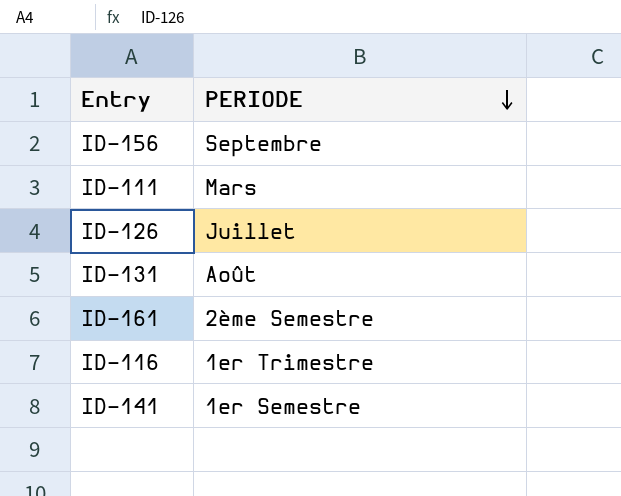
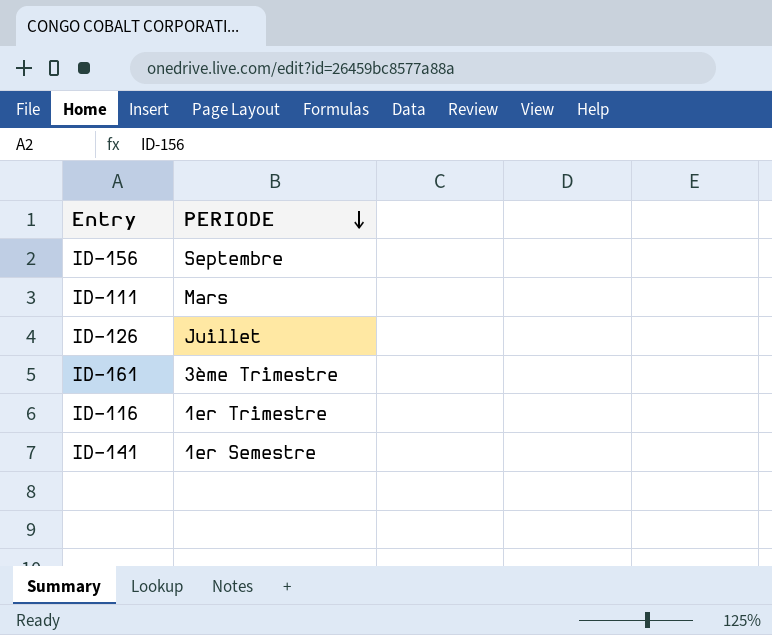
row ID-131: Août -> none
ID-161 | PERIODE: 2ème Semestre -> 3ème Trimestre

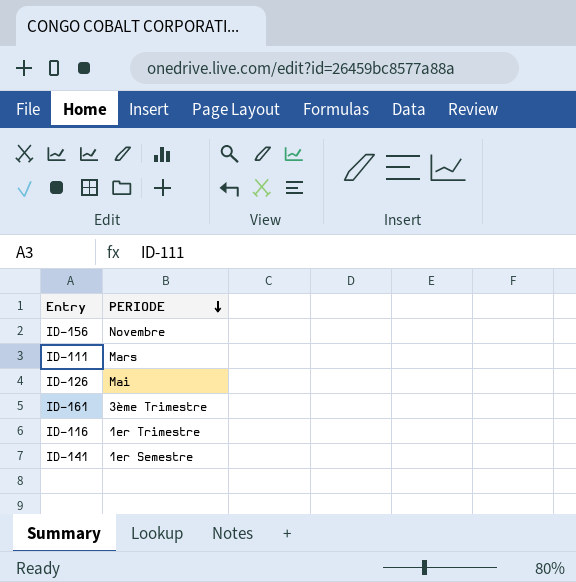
ID-156 | PERIODE: Septembre -> Novembre
ID-126 | PERIODE: Juillet -> Mai

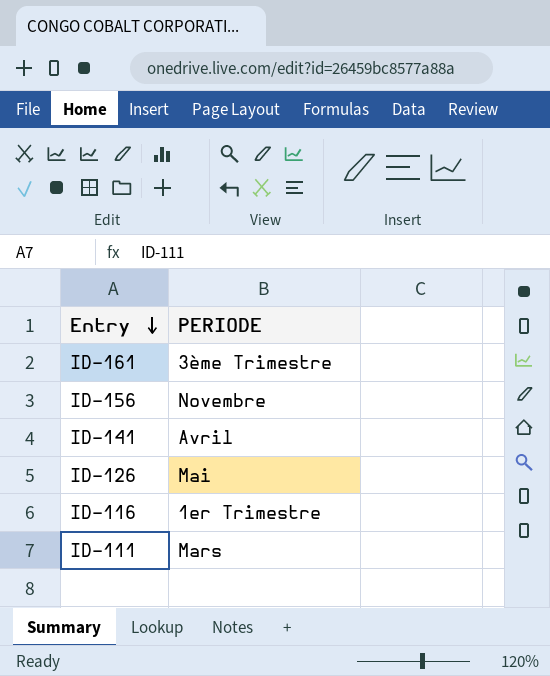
row order: PERIODE descending -> Entry descending
ID-141 | PERIODE: 1er Semestre -> Avril

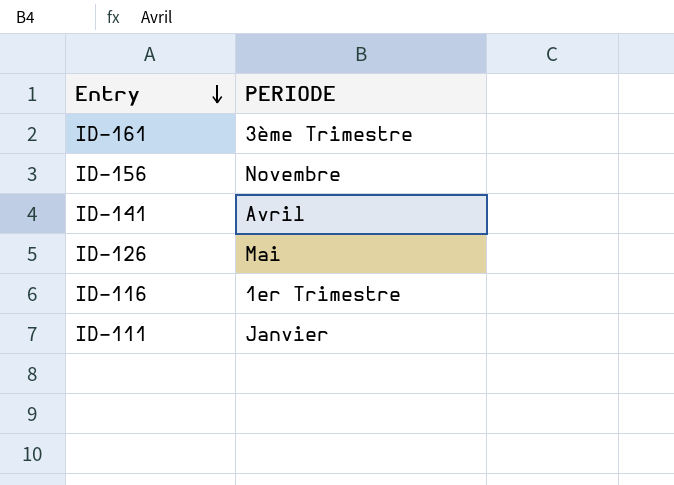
ID-111 | PERIODE: Mars -> Janvier

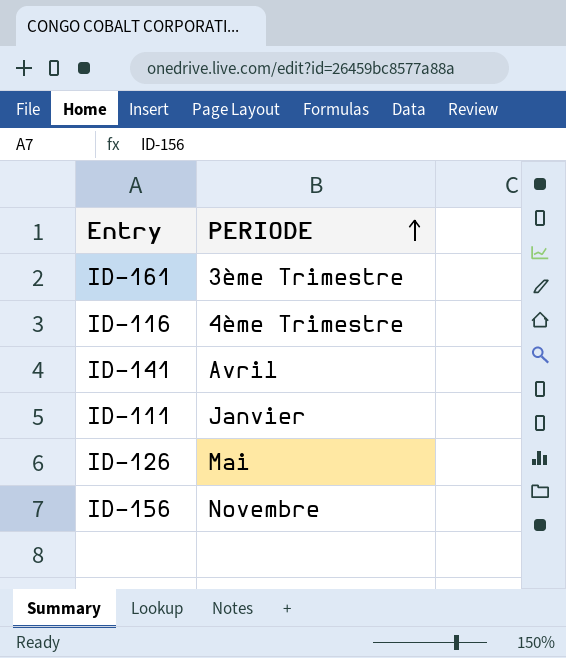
row order: Entry descending -> PERIODE ascending
ID-116 | PERIODE: 1er Trimestre -> 4ème Trimestre

